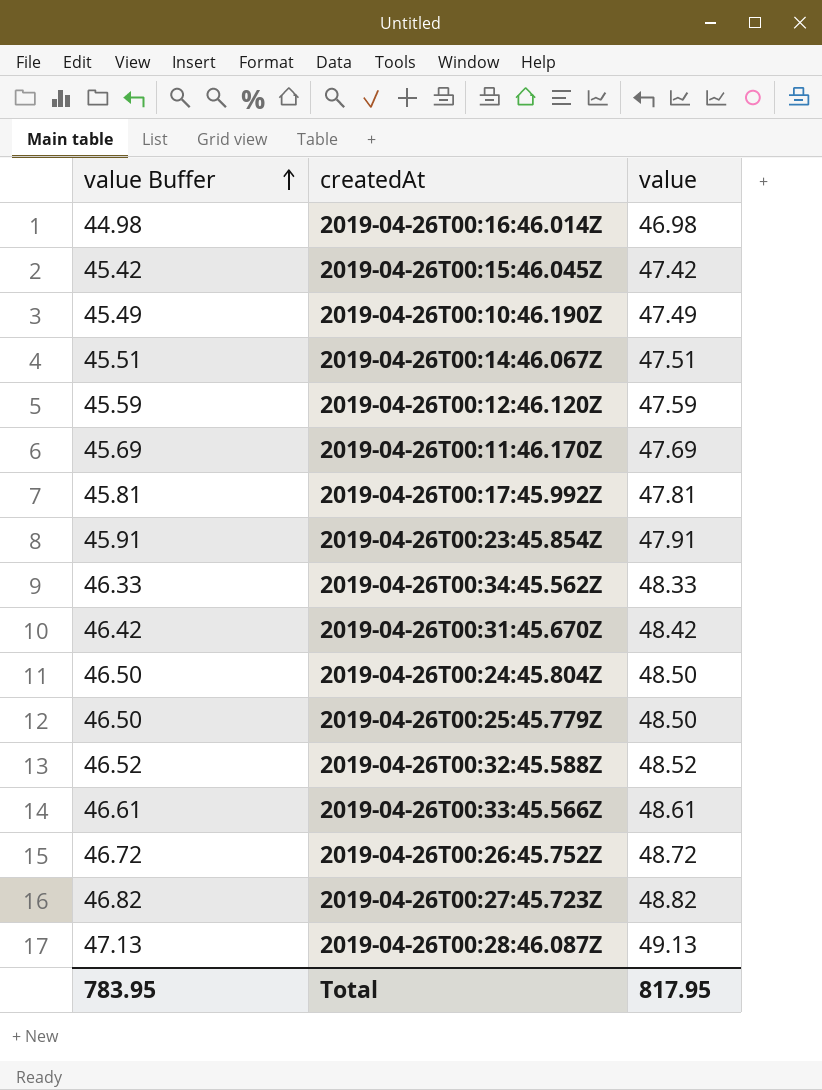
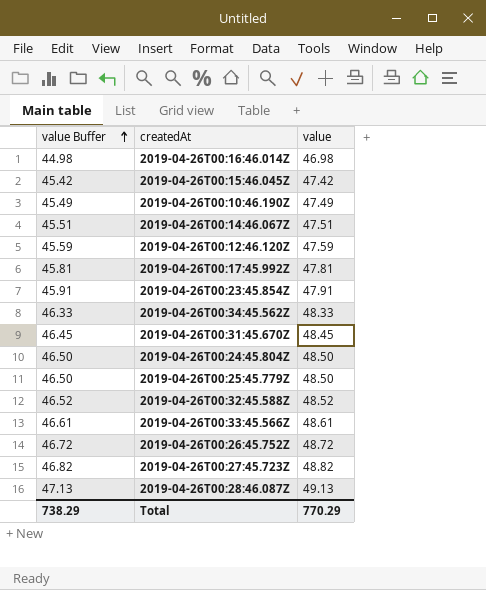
row 2019-04-26T00:11:46.170Z: 45.69 | 47.69 -> none
2019-04-26T00:31:45.670Z | value Buffer: 46.42 -> 46.45
2019-04-26T00:31:45.670Z | value: 48.42 -> 48.45
Total | value Buffer: 783.95 -> 738.29
Total | value: 817.95 -> 770.29

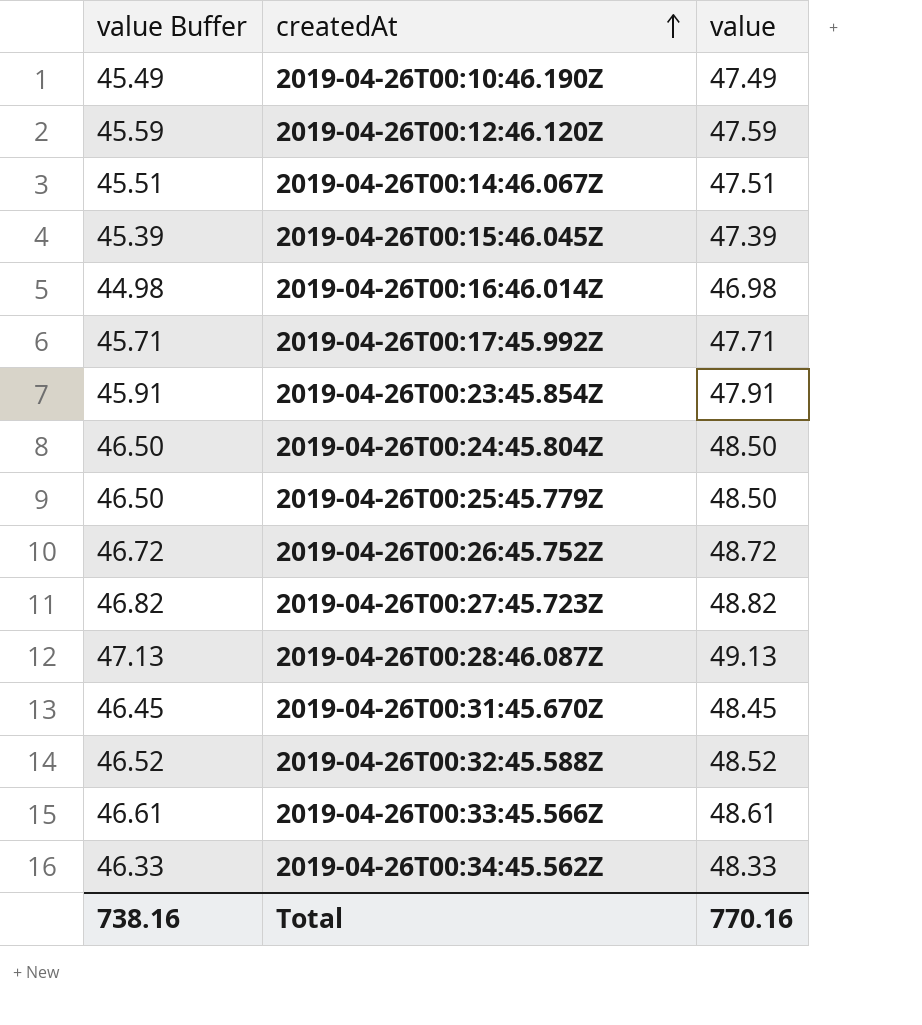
row order: value Buffer ascending -> createdAt ascending
2019-04-26T00:15:46.045Z | value Buffer: 45.42 -> 45.39
2019-04-26T00:15:46.045Z | value: 47.42 -> 47.39
2019-04-26T00:17:45.992Z | value Buffer: 45.81 -> 45.71
2019-04-26T00:17:45.992Z | value: 47.81 -> 47.71
Total | value Buffer: 738.29 -> 738.16
Total | value: 770.29 -> 770.16

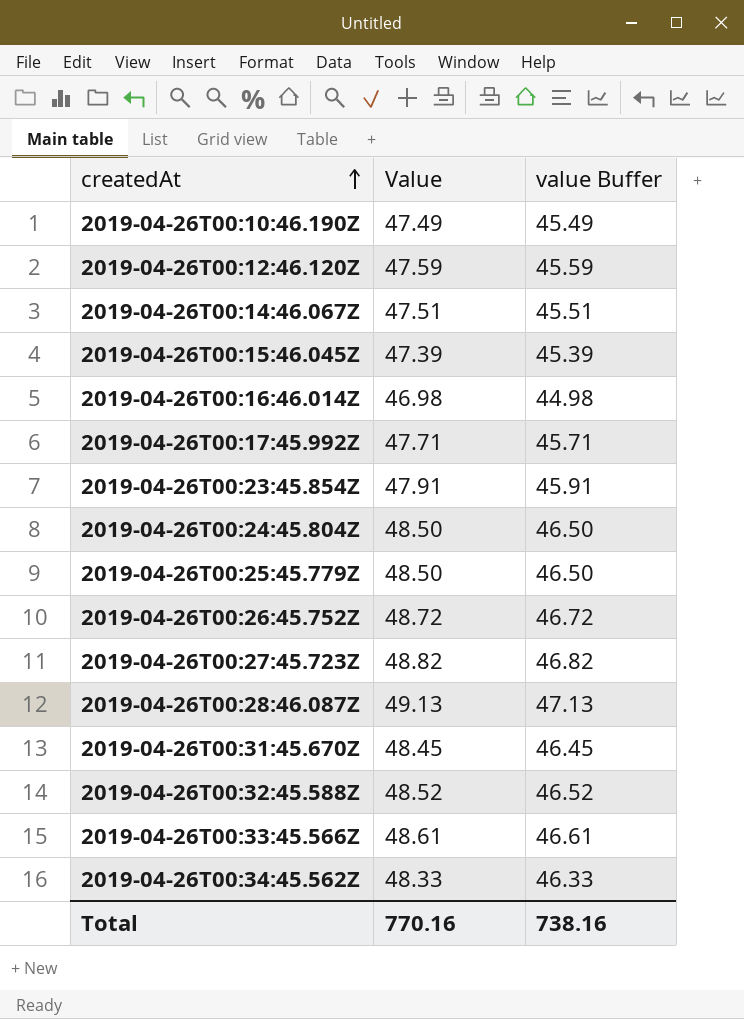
column name: value -> Value
column value Buffer | position: 1 -> 3

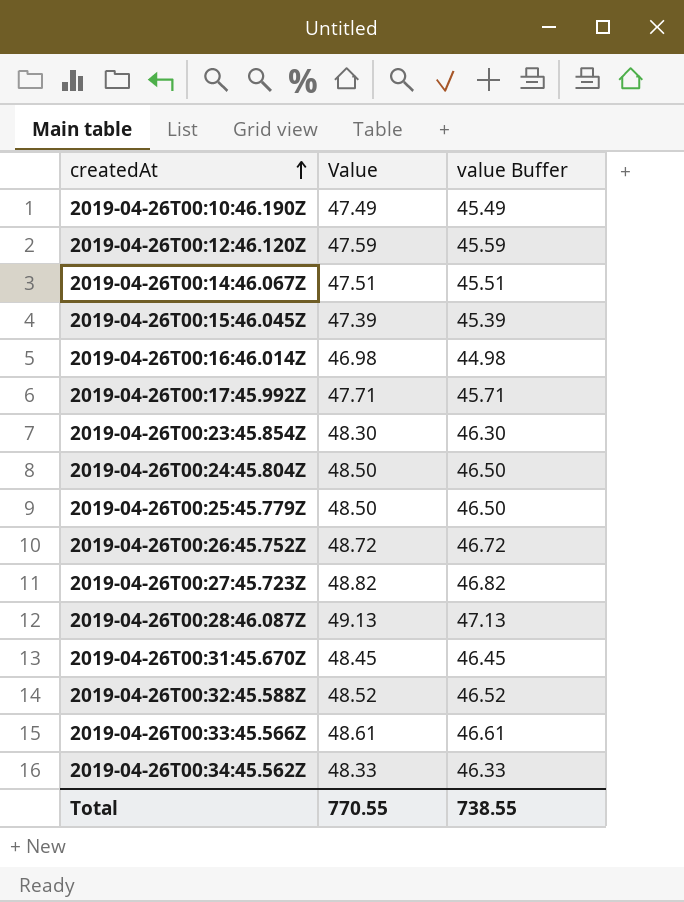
2019-04-26T00:23:45.854Z | Value: 47.91 -> 48.30
2019-04-26T00:23:45.854Z | value Buffer: 45.91 -> 46.30
Total | Value: 770.16 -> 770.55
Total | value Buffer: 738.16 -> 738.55

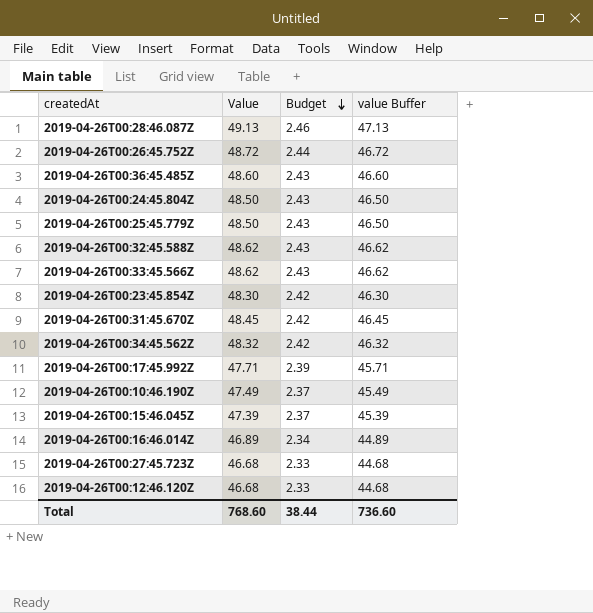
row order: createdAt ascending -> Budget descending
column Budget | formula: none -> [Value] * 0.05
row 2019-04-26T00:14:46.067Z: 47.51 | 45.51 -> none
row 2019-04-26T00:36:45.485Z: none -> 48.60 | 2.43 | 46.60
2019-04-26T00:32:45.588Z | Value: 48.52 -> 48.62
2019-04-26T00:32:45.588Z | value Buffer: 46.52 -> 46.62
2019-04-26T00:33:45.566Z | Value: 48.61 -> 48.62
2019-04-26T00:33:45.566Z | value Buffer: 46.61 -> 46.62
2019-04-26T00:34:45.562Z | Value: 48.33 -> 48.32
2019-04-26T00:34:45.562Z | value Buffer: 46.33 -> 46.32
2019-04-26T00:16:46.014Z | Value: 46.98 -> 46.89
2019-04-26T00:16:46.014Z | value Buffer: 44.98 -> 44.89
2019-04-26T00:27:45.723Z | Value: 48.82 -> 46.68
2019-04-26T00:27:45.723Z | value Buffer: 46.82 -> 44.68
2019-04-26T00:12:46.120Z | Value: 47.59 -> 46.68
2019-04-26T00:12:46.120Z | value Buffer: 45.59 -> 44.68
Total | Value: 770.55 -> 768.60
Total | value Buffer: 738.55 -> 736.60

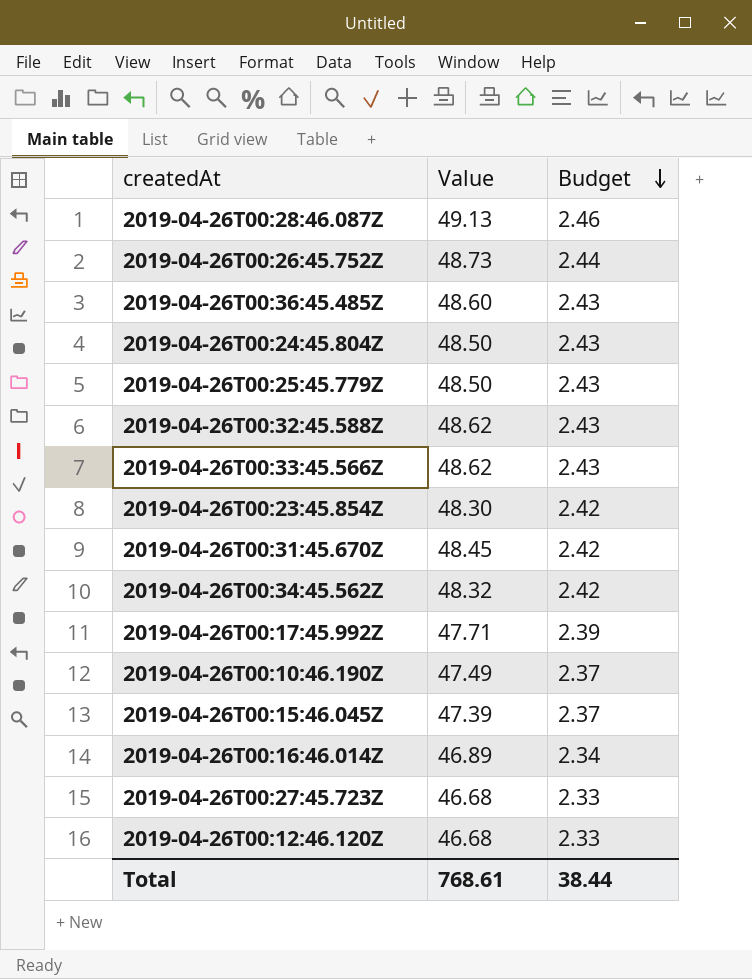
column value Buffer | formula: [Value] - 2 -> none
2019-04-26T00:26:45.752Z | Value: 48.72 -> 48.73
Total | Value: 768.60 -> 768.61

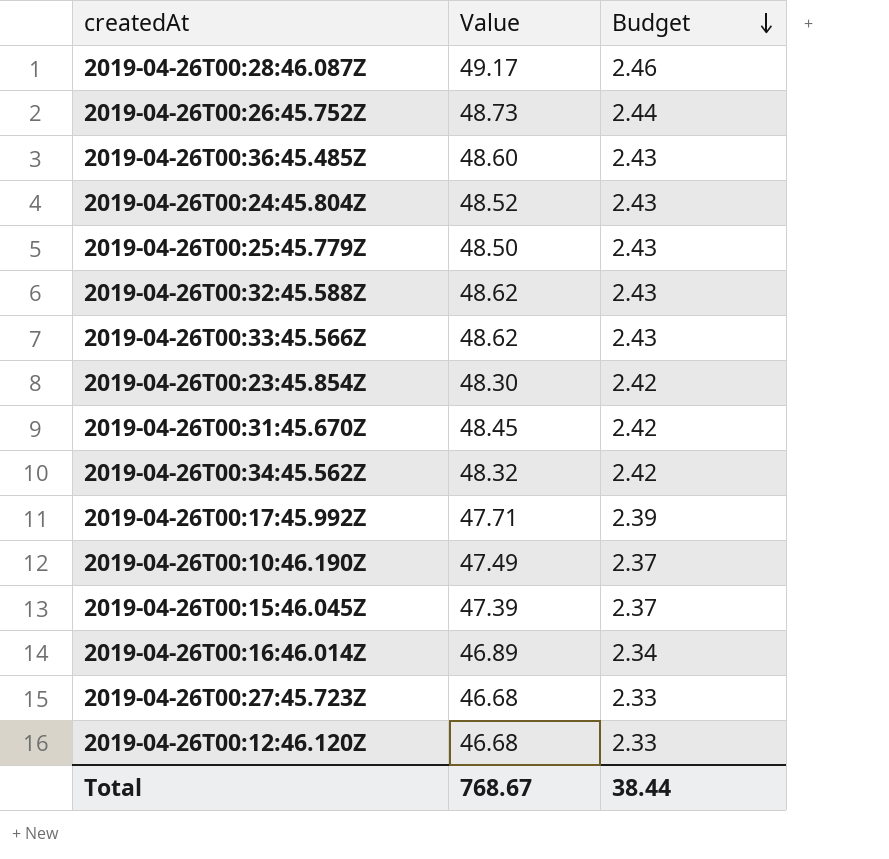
2019-04-26T00:28:46.087Z | Value: 49.13 -> 49.17
2019-04-26T00:24:45.804Z | Value: 48.50 -> 48.52
Total | Value: 768.61 -> 768.67

